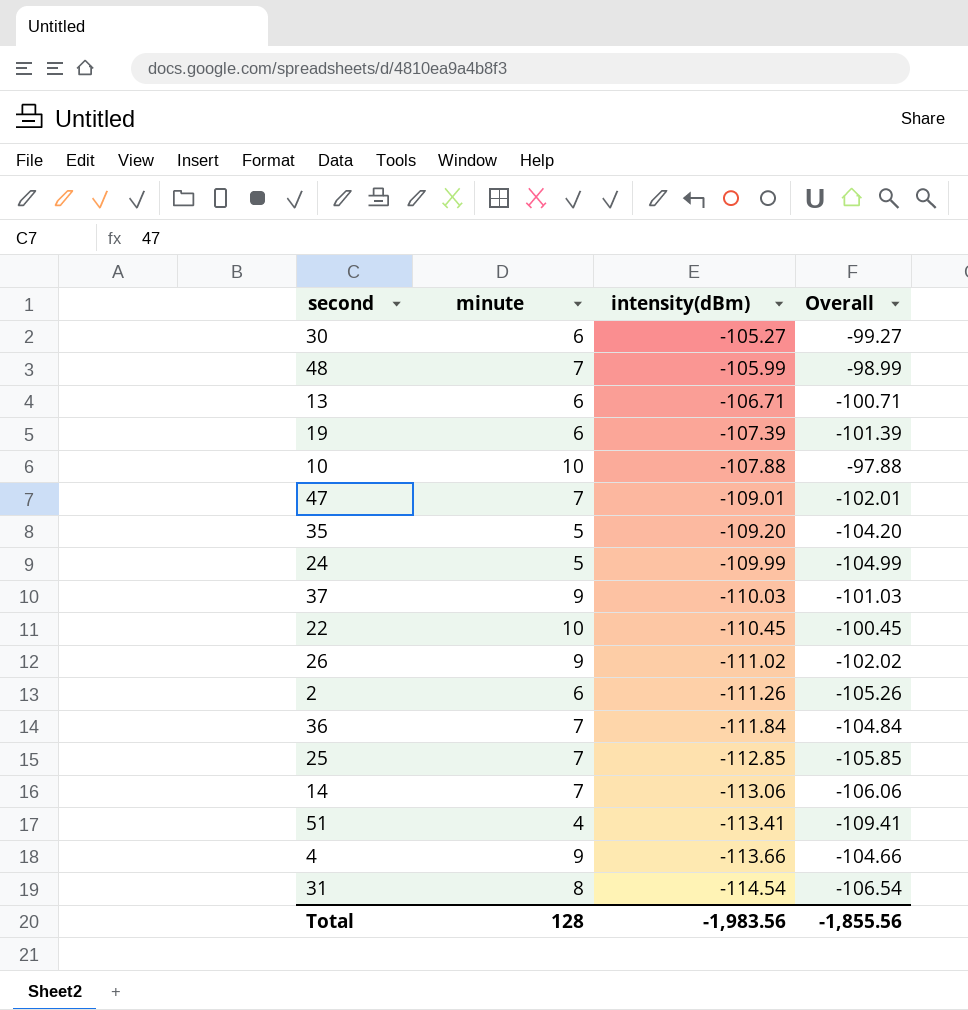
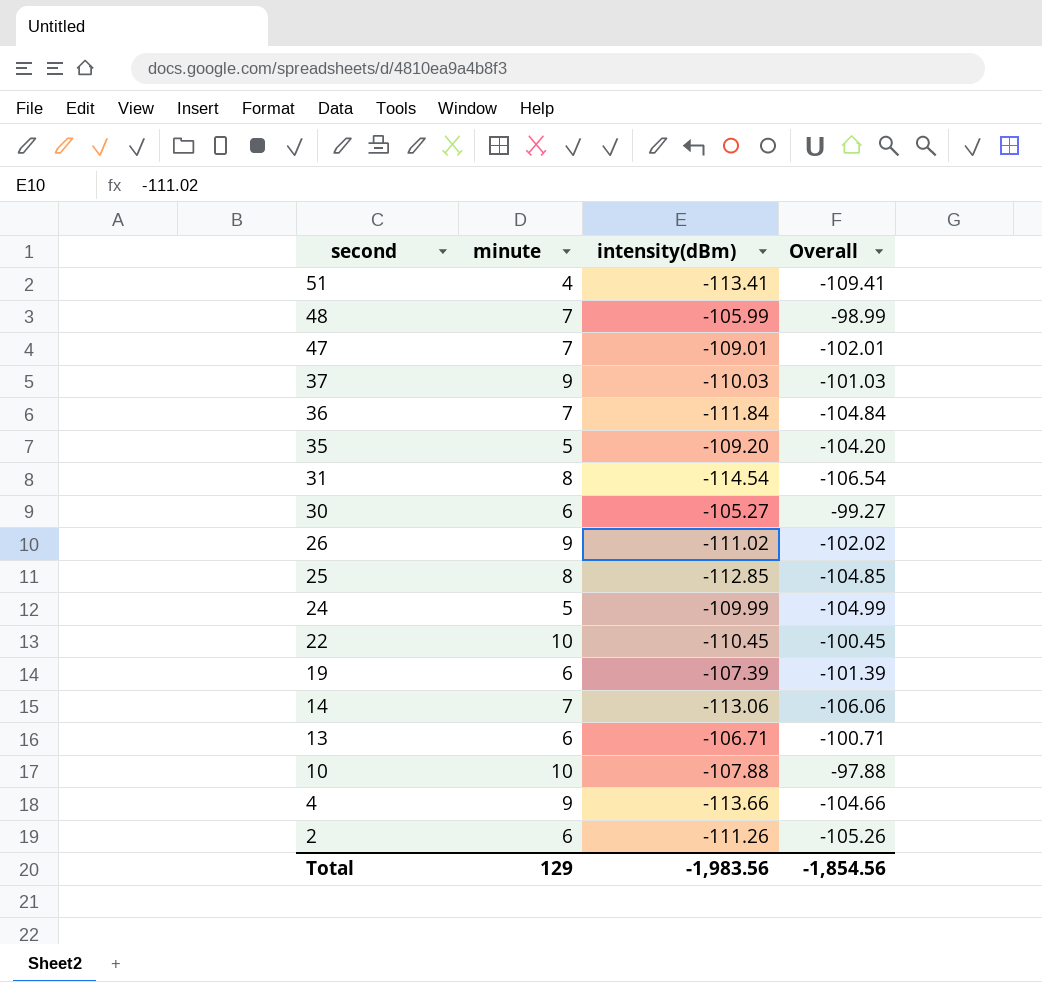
row order: intensity(dBm) descending -> second descending
25 | minute: 7 -> 8
25 | Overall: -105.85 -> -104.85
Total | minute: 128 -> 129
Total | Overall: -1,855.56 -> -1,854.56

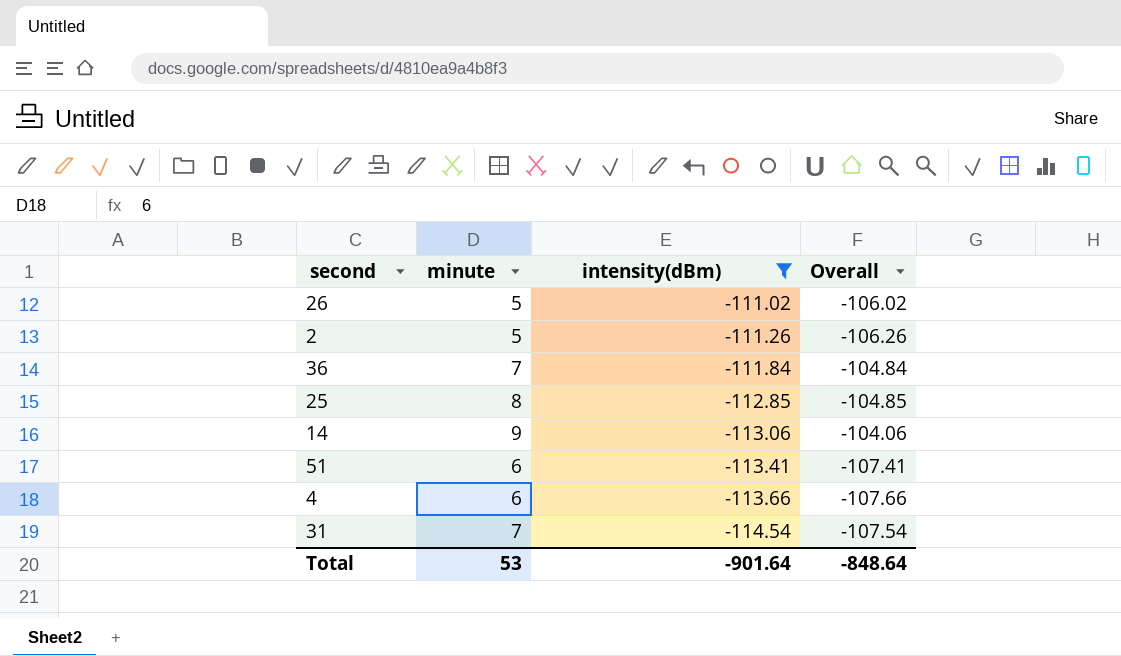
filter: none -> intensity(dBm) <= -111.02
row order: second descending -> intensity(dBm) descending
26 | minute: 9 -> 5
26 | Overall: -102.02 -> -106.02
2 | minute: 6 -> 5
2 | Overall: -105.26 -> -106.26
14 | minute: 7 -> 9
14 | Overall: -106.06 -> -104.06
51 | minute: 4 -> 6
51 | Overall: -109.41 -> -107.41
4 | minute: 9 -> 6
4 | Overall: -104.66 -> -107.66
31 | minute: 8 -> 7
31 | Overall: -106.54 -> -107.54
Total | minute: 129 -> 53
Total | intensity(dBm): -1,983.56 -> -901.64
Total | Overall: -1,854.56 -> -848.64

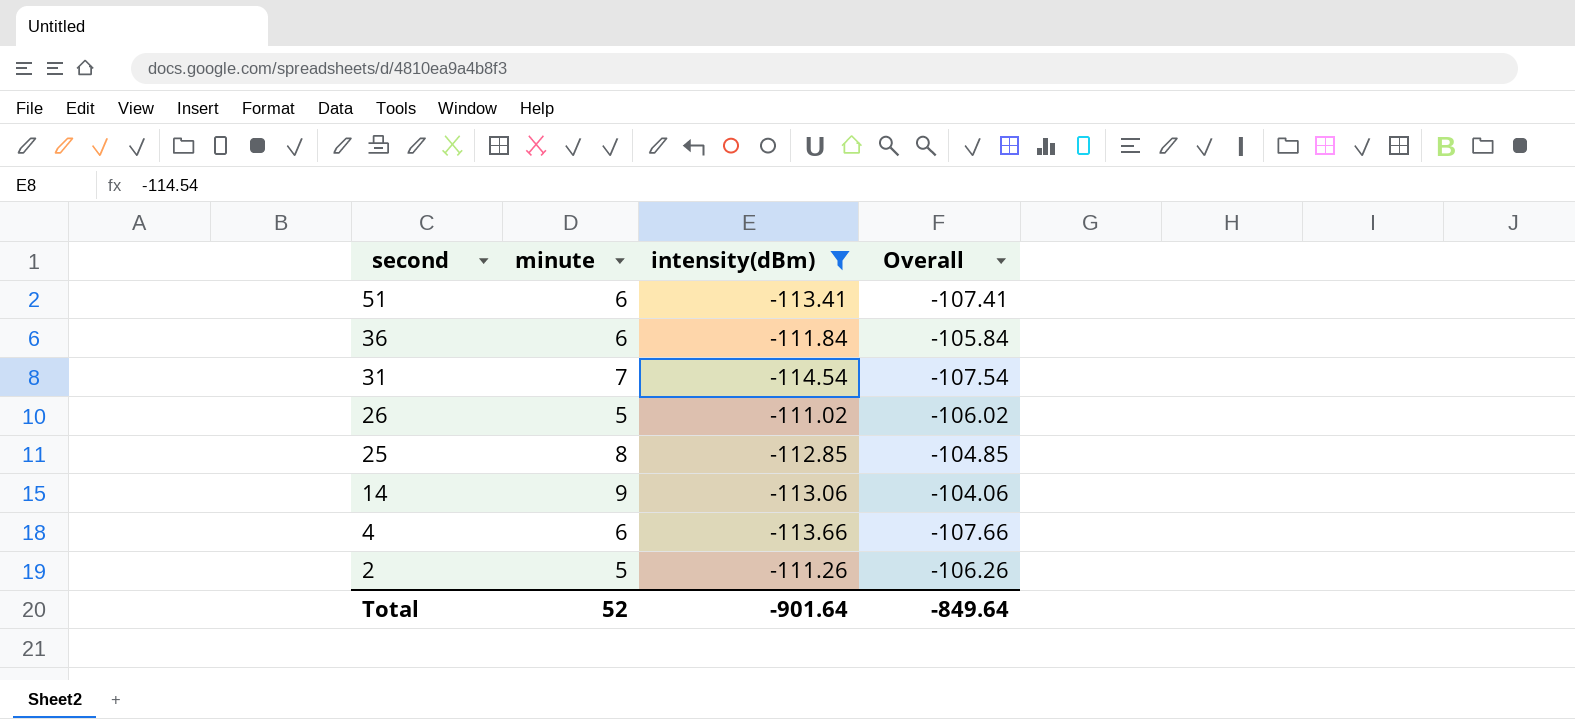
row order: intensity(dBm) descending -> second descending
36 | minute: 7 -> 6
36 | Overall: -104.84 -> -105.84
Total | minute: 53 -> 52
Total | Overall: -848.64 -> -849.64

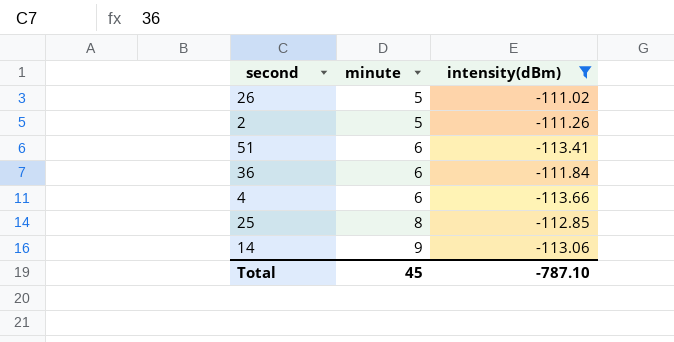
row order: second descending -> minute ascending
column Overall | formula: [minute] + [intensity(dBm)] -> none
row 31: 7 | -114.54 | -107.54 -> none
Total | minute: 52 -> 45
Total | intensity(dBm): -901.64 -> -787.10

